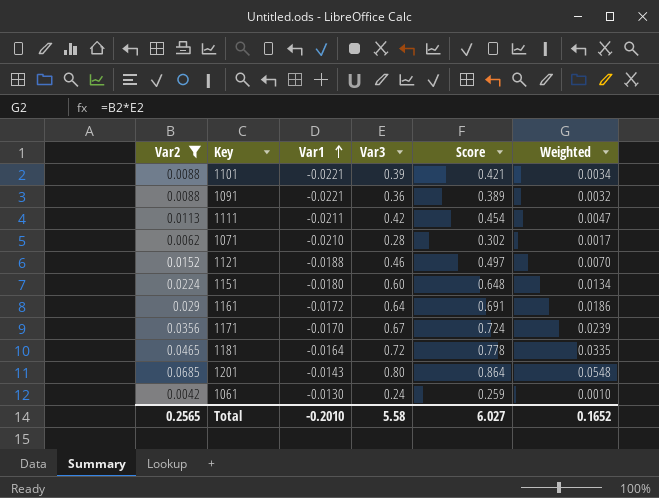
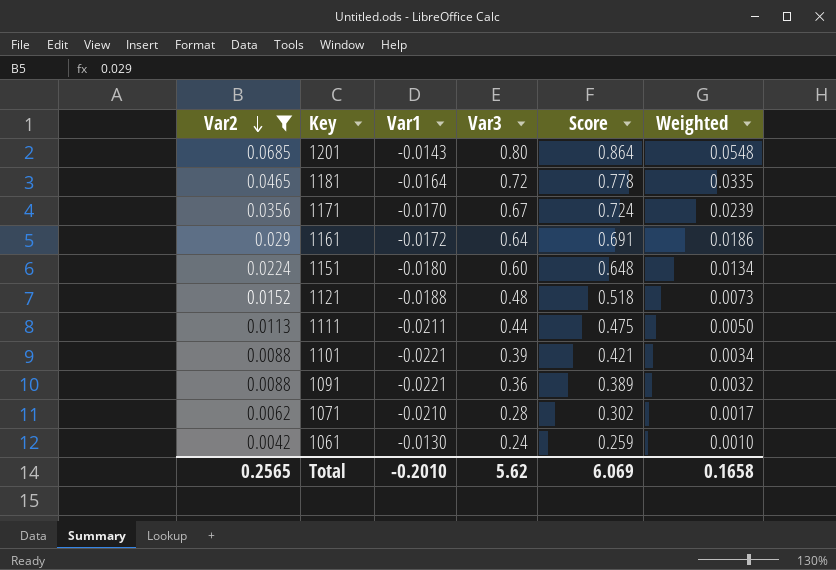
row order: Var1 ascending -> Var2 descending
1121 | Var3: 0.46 -> 0.48
1121 | Score: 0.497 -> 0.518
1121 | Weighted: 0.0070 -> 0.0073
1111 | Var3: 0.42 -> 0.44
1111 | Score: 0.454 -> 0.475
1111 | Weighted: 0.0047 -> 0.0050
Total | Var3: 5.58 -> 5.62
Total | Score: 6.027 -> 6.069
Total | Weighted: 0.1652 -> 0.1658

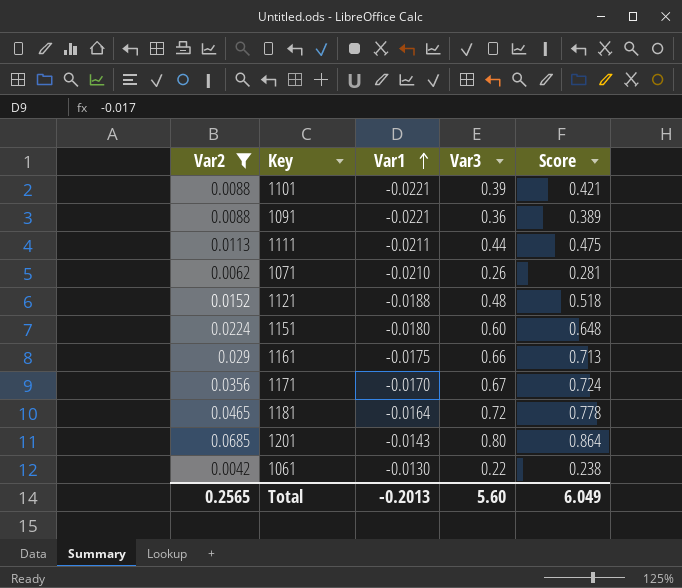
row order: Var2 descending -> Var1 ascending
column Weighted | formula: [Var2] * [Var3] -> none
1071 | Var3: 0.28 -> 0.26
1071 | Score: 0.302 -> 0.281
1161 | Var1: -0.0172 -> -0.0175
1161 | Var3: 0.64 -> 0.66
1161 | Score: 0.691 -> 0.713
1061 | Var3: 0.24 -> 0.22
1061 | Score: 0.259 -> 0.238
Total | Var1: -0.2010 -> -0.2013
Total | Var3: 5.62 -> 5.60
Total | Score: 6.069 -> 6.049

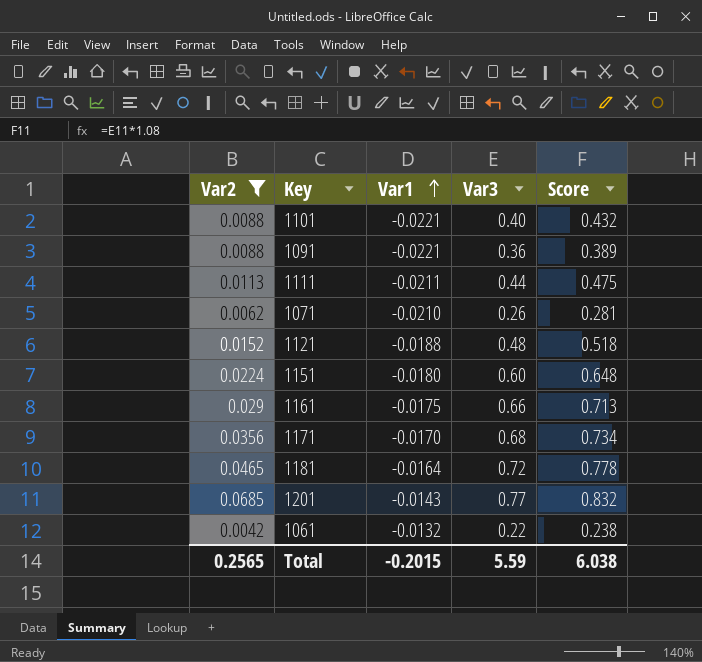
1101 | Var3: 0.39 -> 0.40
1101 | Score: 0.421 -> 0.432
1171 | Var3: 0.67 -> 0.68
1171 | Score: 0.724 -> 0.734
1201 | Var3: 0.80 -> 0.77
1201 | Score: 0.864 -> 0.832
1061 | Var1: -0.0130 -> -0.0132
Total | Var1: -0.2013 -> -0.2015
Total | Var3: 5.60 -> 5.59
Total | Score: 6.049 -> 6.038

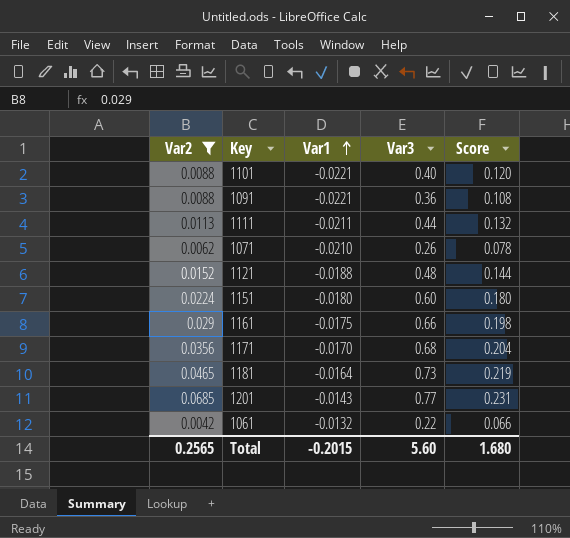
column Score | formula: [Var3] * 1.08 -> [Var3] * 0.3
1181 | Var3: 0.72 -> 0.73
Total | Var3: 5.59 -> 5.60
Total | Score: 6.038 -> 1.680

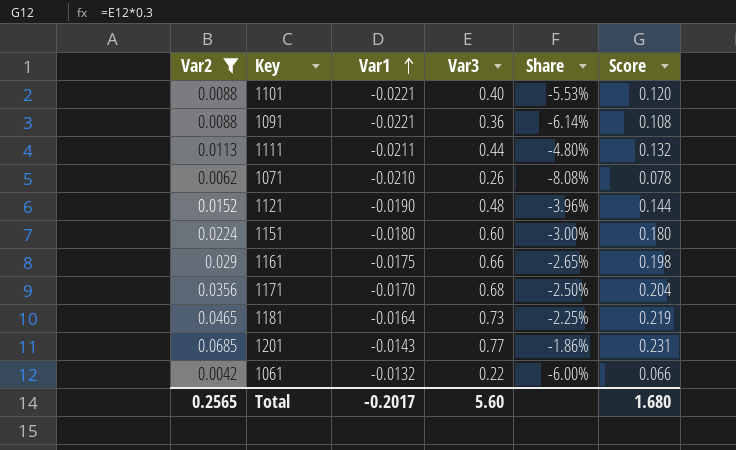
column Share | formula: none -> [Var1] / [Var3]
1121 | Var1: -0.0188 -> -0.0190
Total | Var1: -0.2015 -> -0.2017

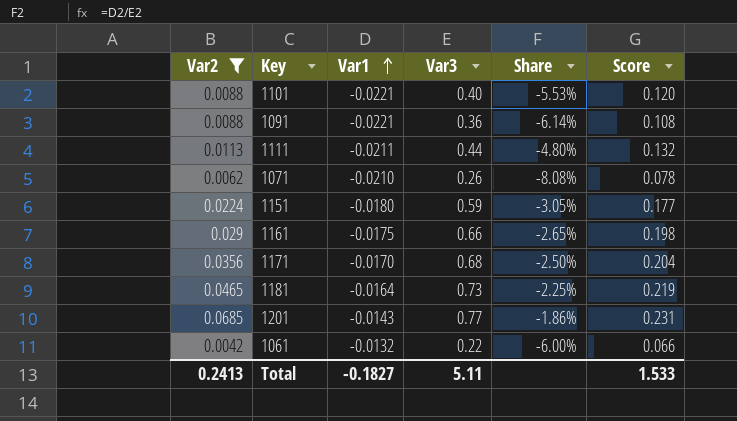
row 1121: 0.0152 | -0.0190 | 0.48 | -3.96% | 0.144 -> none
1151 | Var3: 0.60 -> 0.59
1151 | Share: -3.00% -> -3.05%
1151 | Score: 0.180 -> 0.177
Total | Var2: 0.2565 -> 0.2413
Total | Var1: -0.2017 -> -0.1827
Total | Var3: 5.60 -> 5.11
Total | Score: 1.680 -> 1.533

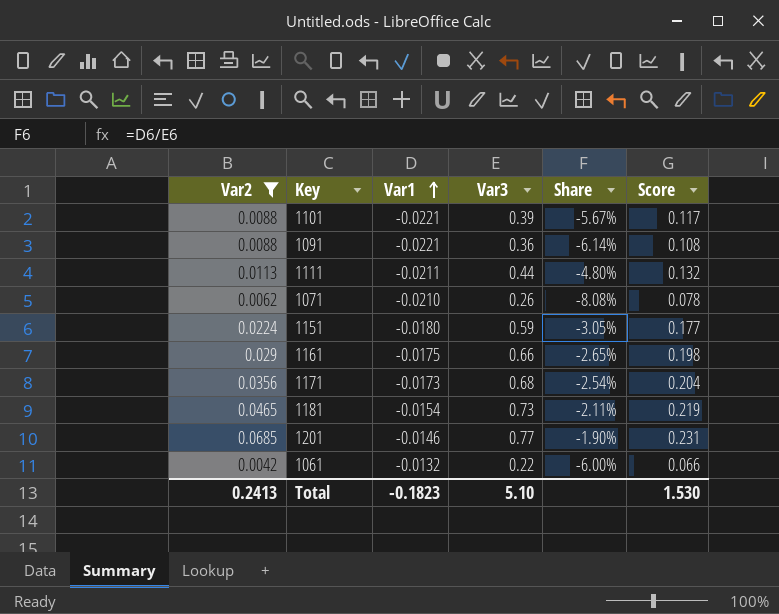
1101 | Var3: 0.40 -> 0.39
1101 | Share: -5.53% -> -5.67%
1101 | Score: 0.120 -> 0.117
1171 | Var1: -0.0170 -> -0.0173
1171 | Share: -2.50% -> -2.54%
1181 | Var1: -0.0164 -> -0.0154
1181 | Share: -2.25% -> -2.11%
1201 | Var1: -0.0143 -> -0.0146
1201 | Share: -1.86% -> -1.90%
Total | Var1: -0.1827 -> -0.1823
Total | Var3: 5.11 -> 5.10
Total | Score: 1.533 -> 1.530

